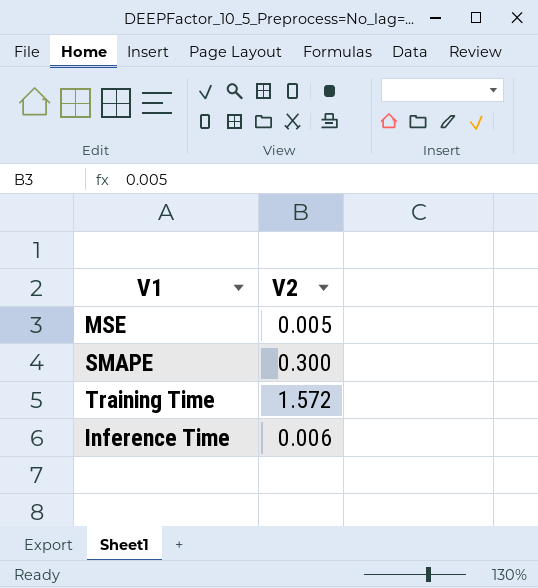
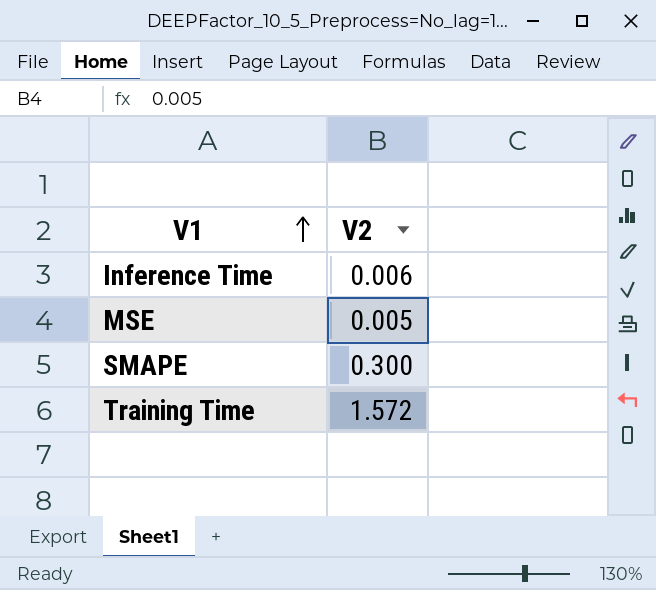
row order: none -> V1 ascending

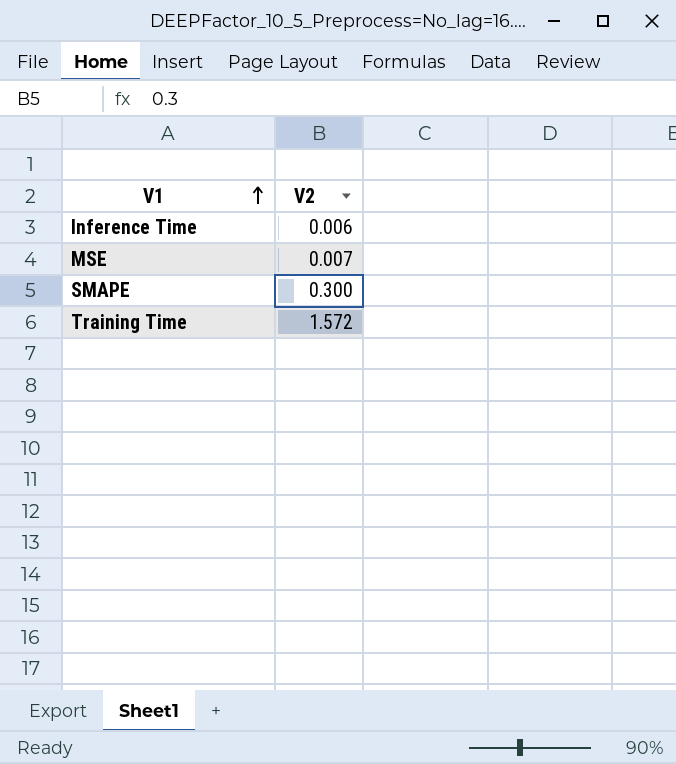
MSE | V2: 0.005 -> 0.007

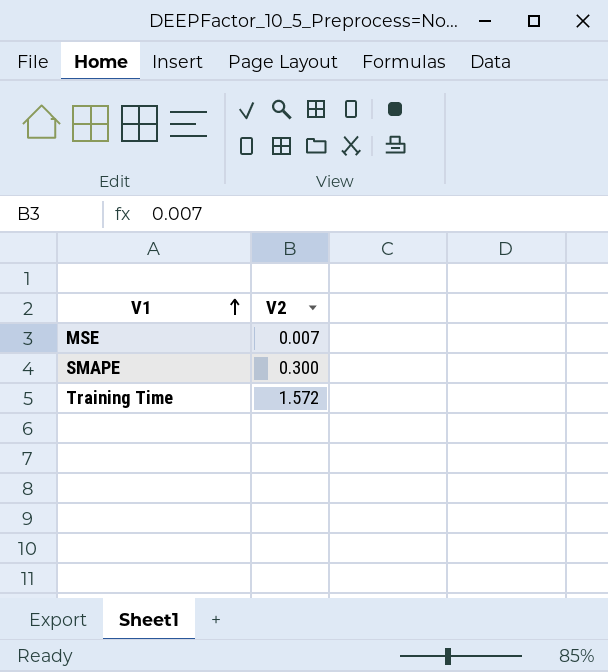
row Inference Time: 0.006 -> none

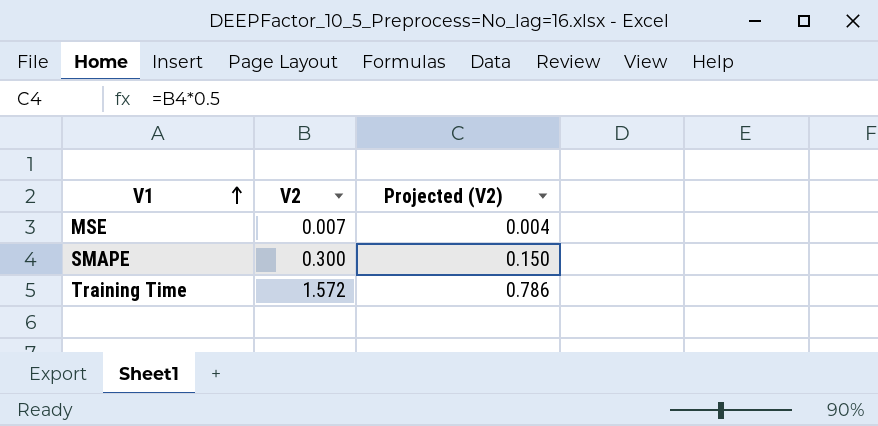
column Projected (V2) | formula: none -> [V2] * 0.5

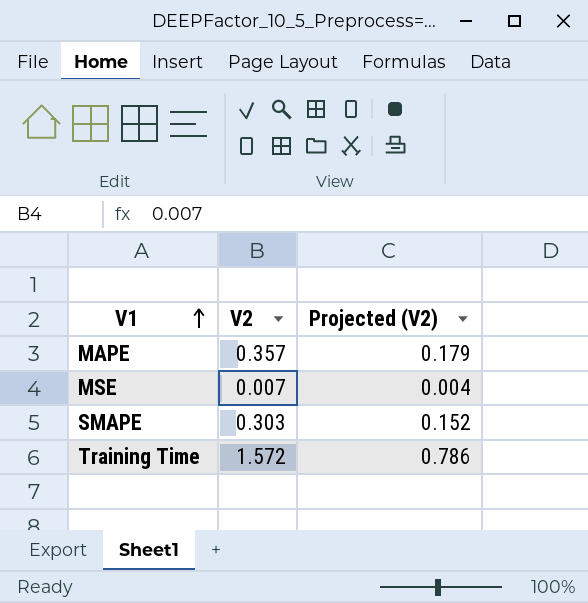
row MAPE: none -> 0.357 | 0.179
SMAPE | V2: 0.300 -> 0.303
SMAPE | Projected (V2): 0.150 -> 0.152

